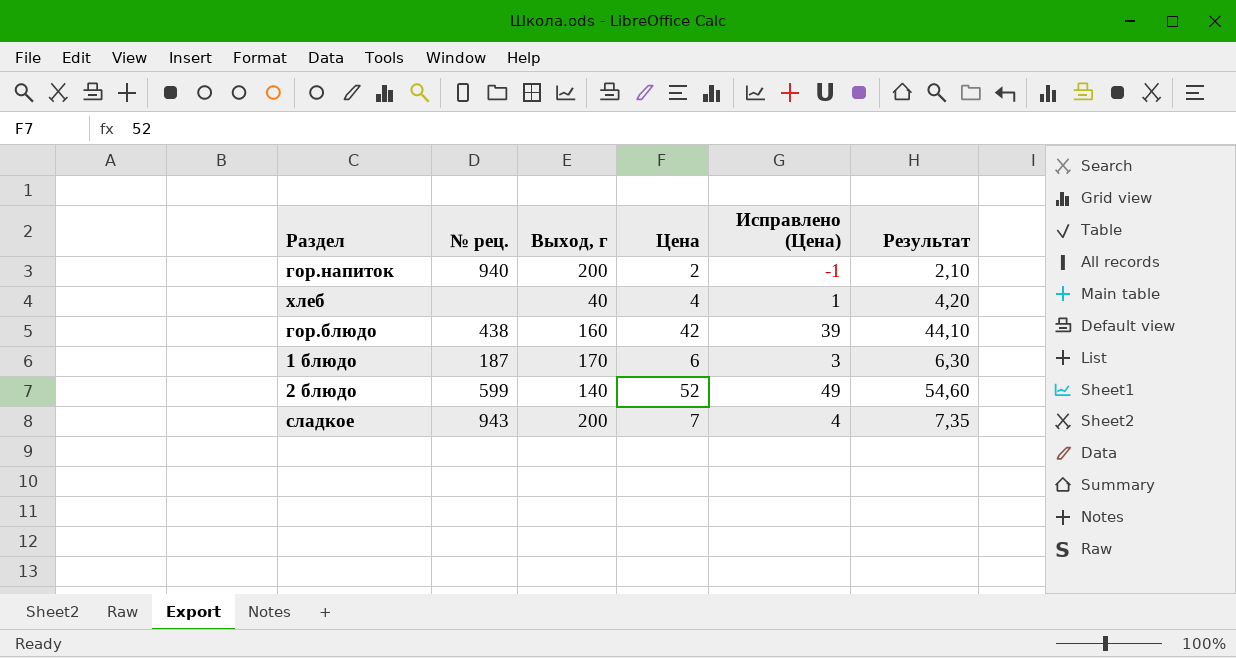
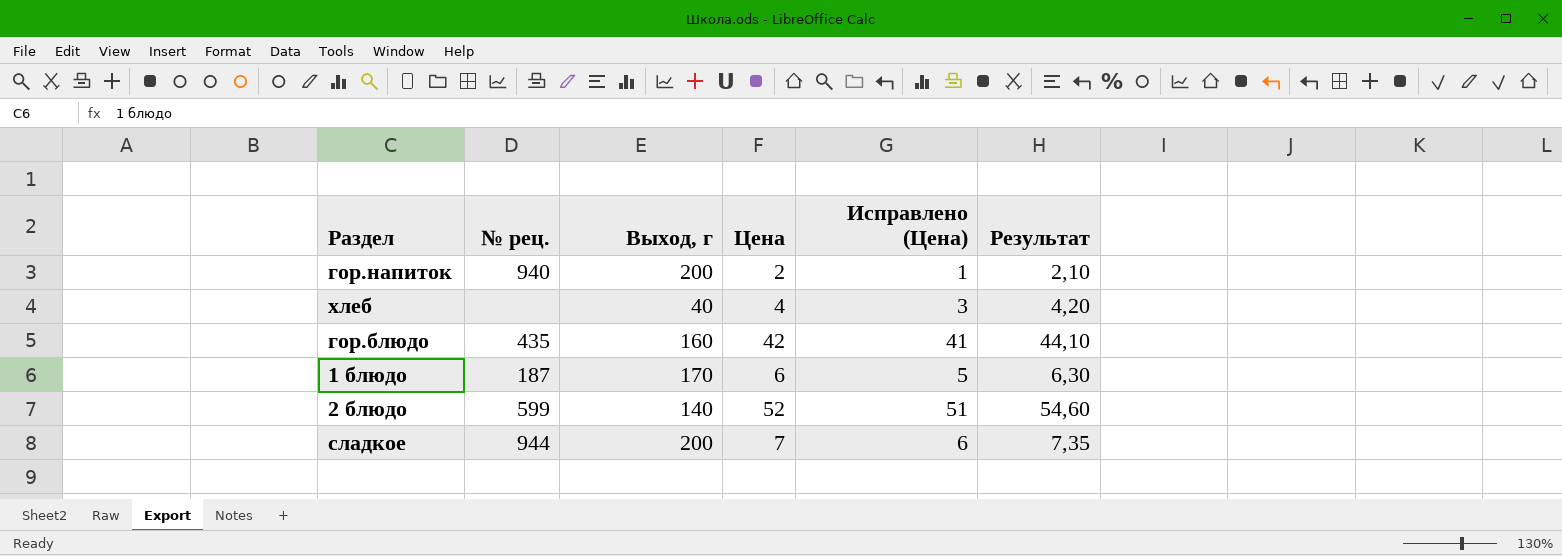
column Исправлено (Цена) | formula: [Цена] - 3 -> [Цена] - 1
гор.блюдо | № рец.: 438 -> 435
сладкое | № рец.: 943 -> 944

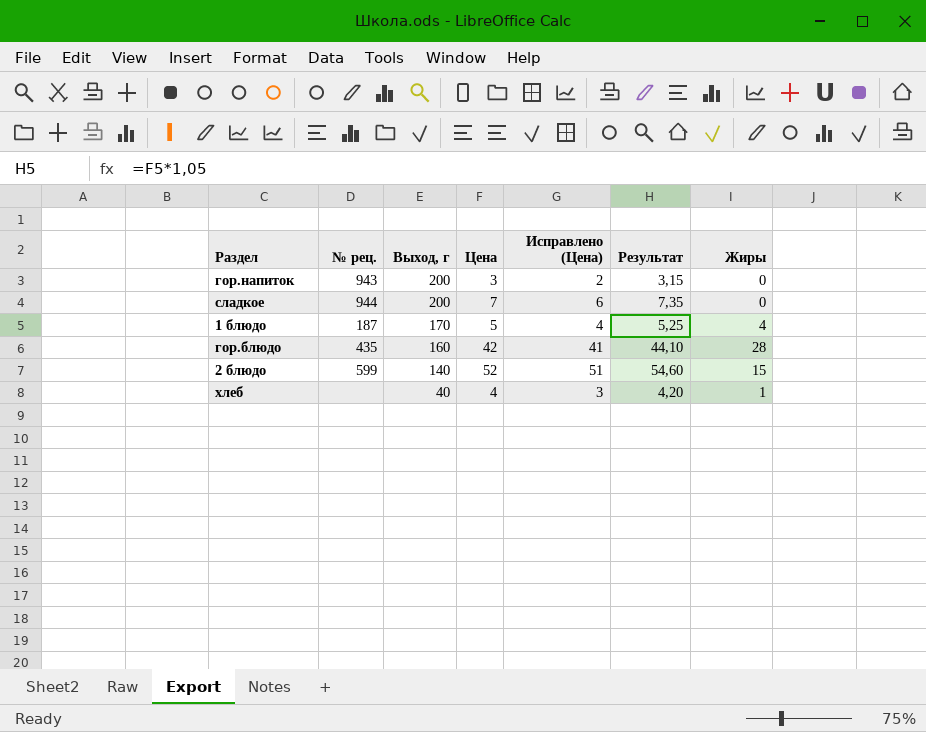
row order: none -> Выход, г descending
column Жиры | position: none -> 7
гор.напиток | № рец.: 940 -> 943
гор.напиток | Цена: 2 -> 3
гор.напиток | Исправлено (Цена): 1 -> 2
гор.напиток | Результат: 2,10 -> 3,15
1 блюдо | Цена: 6 -> 5
1 блюдо | Исправлено (Цена): 5 -> 4
1 блюдо | Результат: 6,30 -> 5,25

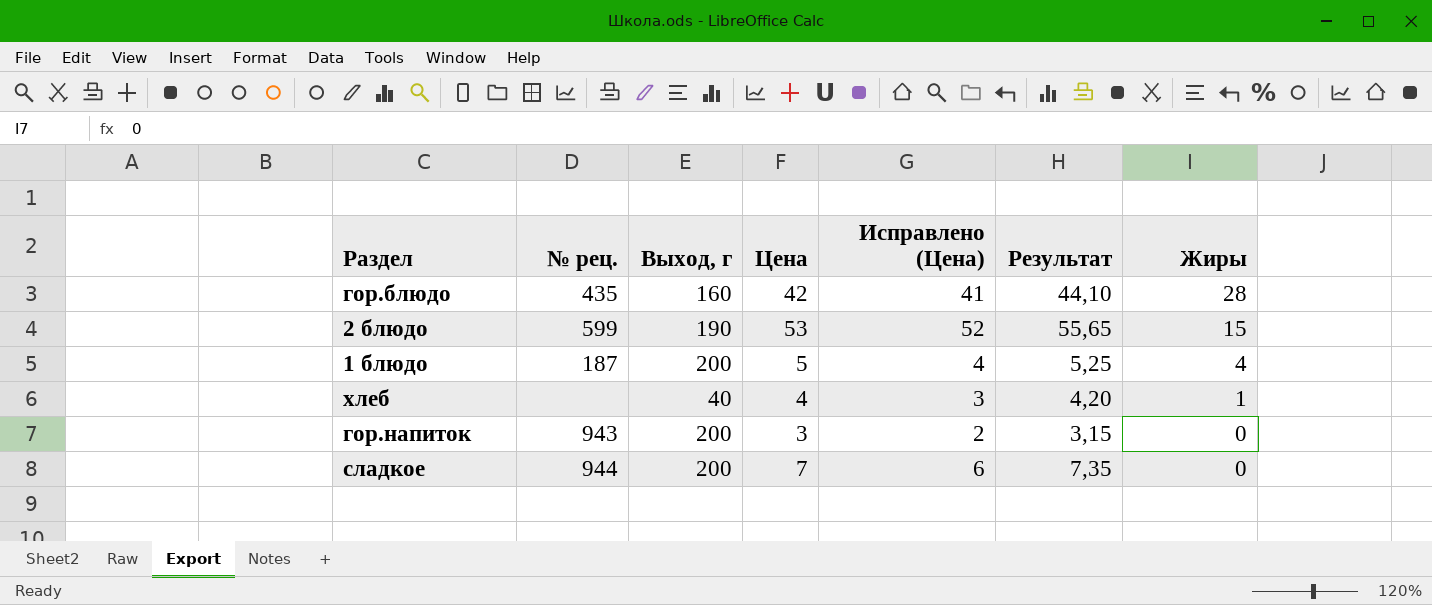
row order: Выход, г descending -> Жиры descending
2 блюдо | Выход, г: 140 -> 190
2 блюдо | Цена: 52 -> 53
2 блюдо | Исправлено (Цена): 51 -> 52
2 блюдо | Результат: 54,60 -> 55,65
1 блюдо | Выход, г: 170 -> 200

